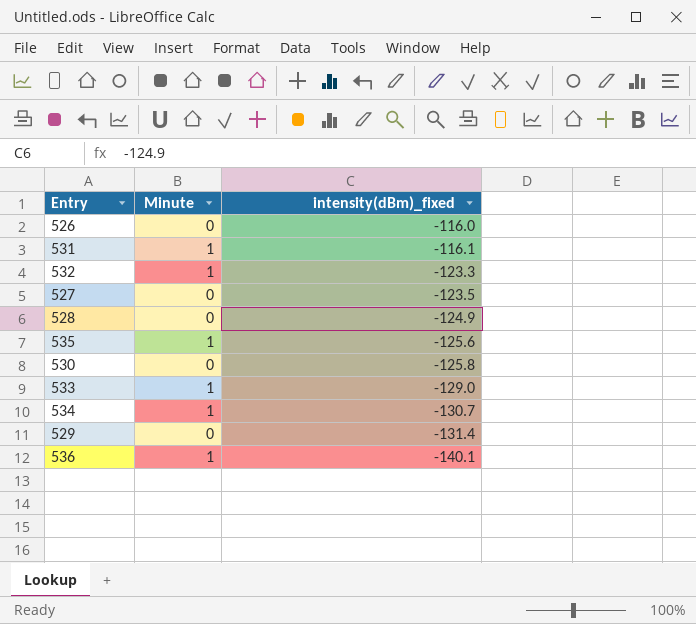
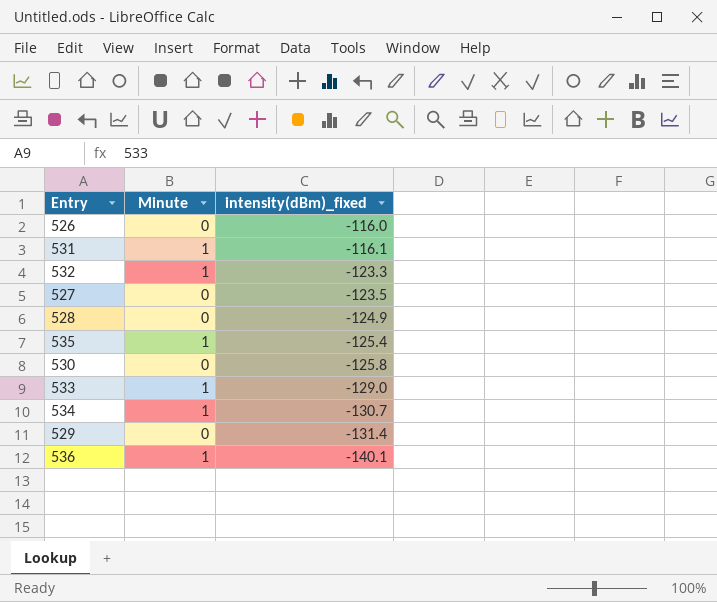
535 | intensity(dBm)_fixed: -125.6 -> -125.4

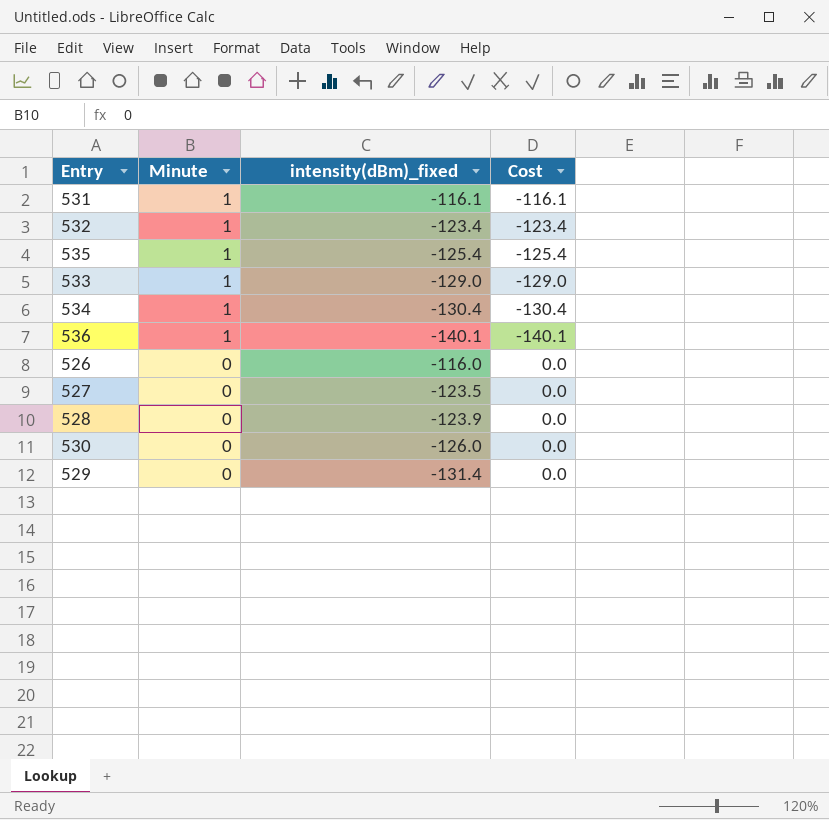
row order: intensity(dBm)_fixed descending -> Minute descending
column Cost | formula: none -> [Minute] * [intensity(dBm)_fixed]
532 | intensity(dBm)_fixed: -123.3 -> -123.4
534 | intensity(dBm)_fixed: -130.7 -> -130.4
528 | intensity(dBm)_fixed: -124.9 -> -123.9
530 | intensity(dBm)_fixed: -125.8 -> -126.0

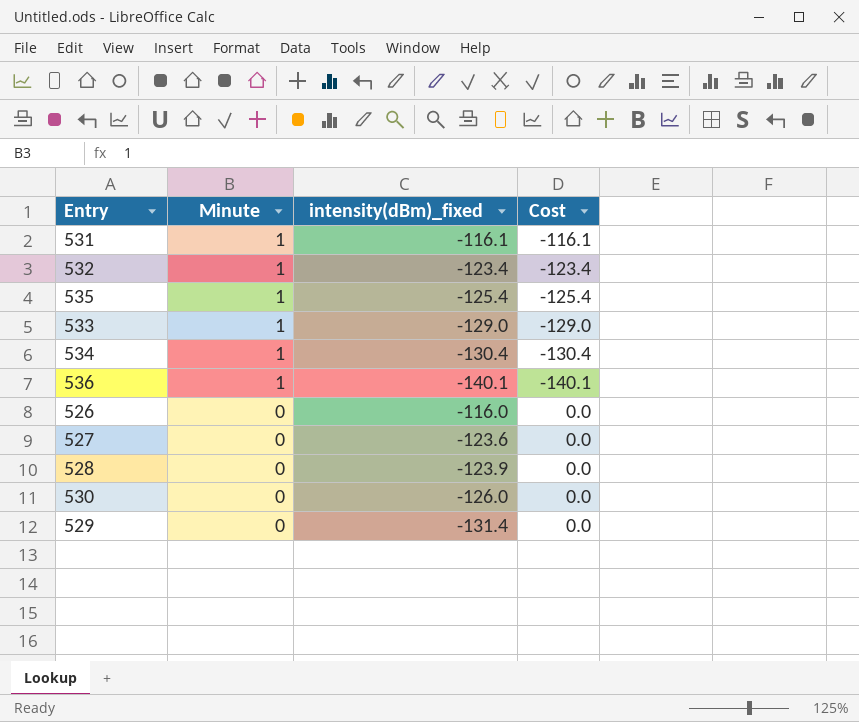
527 | intensity(dBm)_fixed: -123.5 -> -123.6

